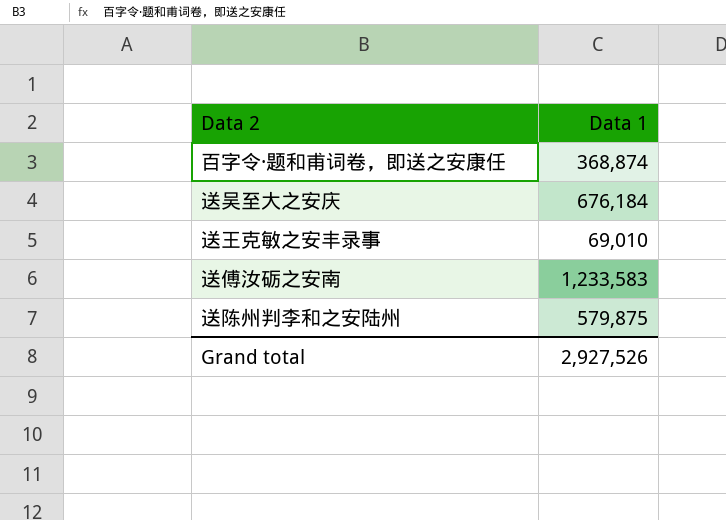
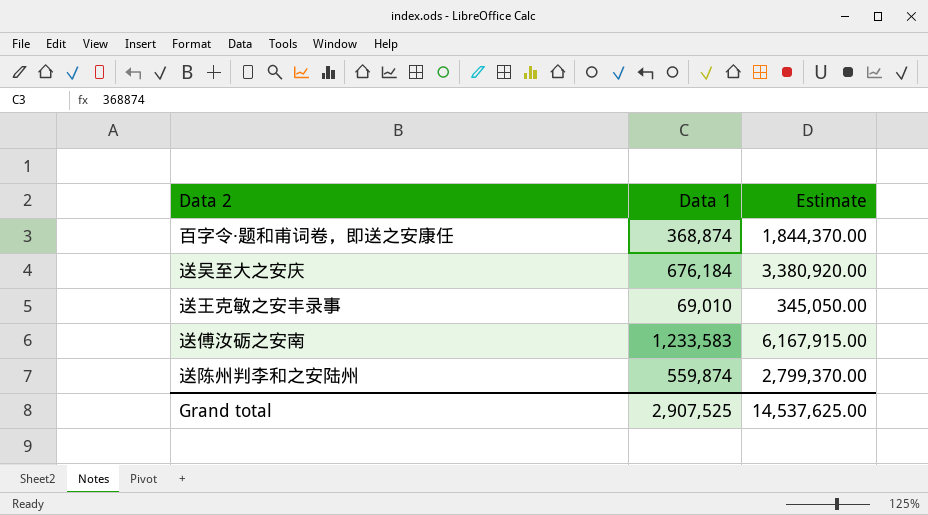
column Estimate | formula: none -> [Data 1] * 5
送陈州判李和之安陆州 | Data 1: 579,875 -> 559,874
Grand total | Data 1: 2,927,526 -> 2,907,525

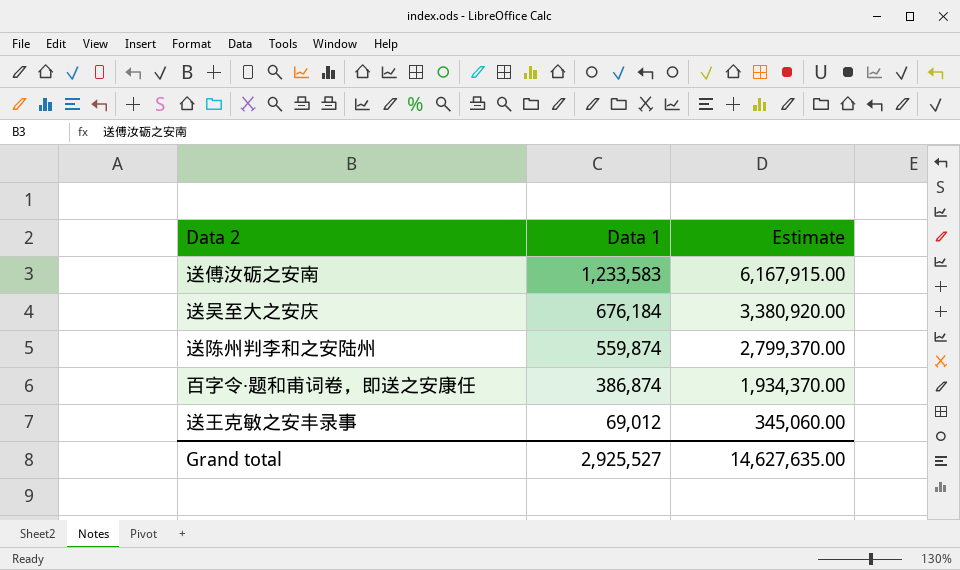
row order: none -> Data 1 descending
百字令·题和甫词卷，即送之安康任 | Data 1: 368,874 -> 386,874
百字令·题和甫词卷，即送之安康任 | Estimate: 1,844,370.00 -> 1,934,370.00
送王克敏之安丰录事 | Data 1: 69,010 -> 69,012
送王克敏之安丰录事 | Estimate: 345,050.00 -> 345,060.00
Grand total | Data 1: 2,907,525 -> 2,925,527
Grand total | Estimate: 14,537,625.00 -> 14,627,635.00

